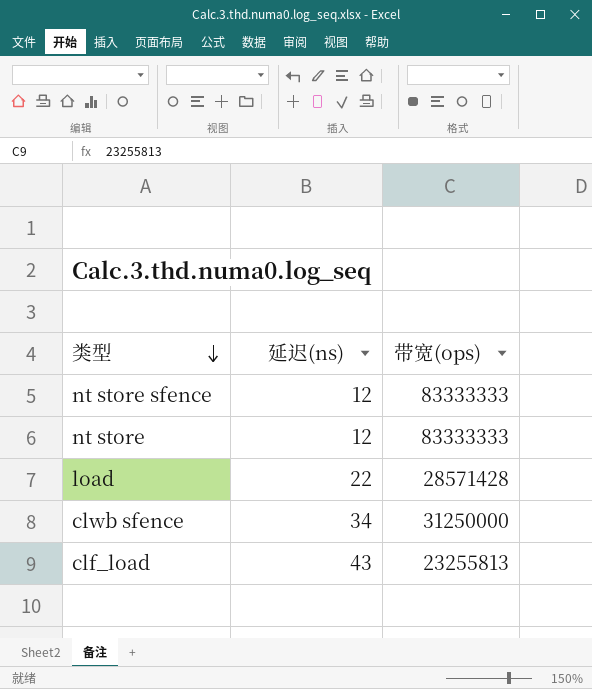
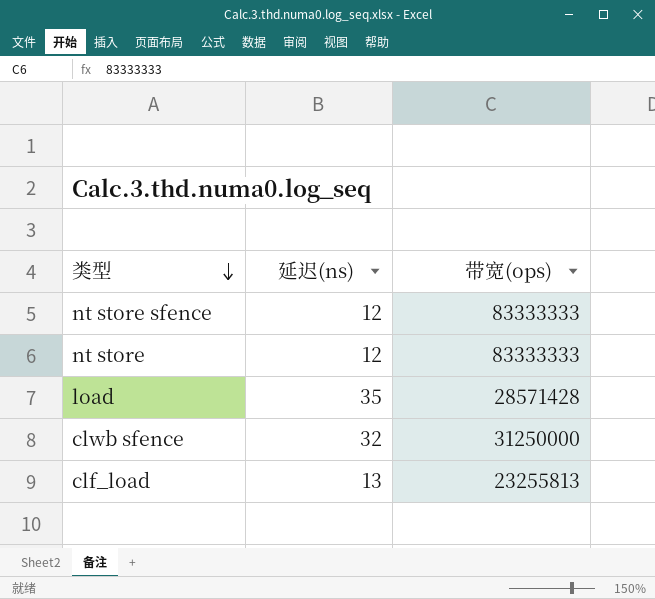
load | 延迟(ns): 22 -> 35
clwb sfence | 延迟(ns): 34 -> 32
clf_load | 延迟(ns): 43 -> 13

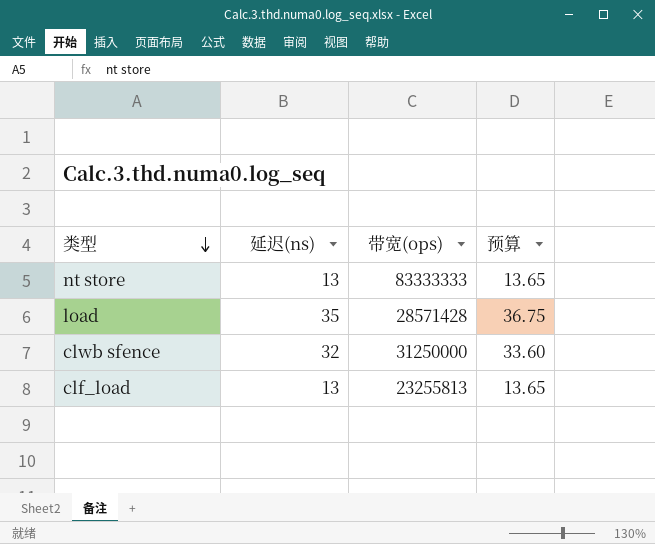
column 预算 | formula: none -> [延迟(ns)] * 1.05
row nt store sfence: 12 | 83333333 -> none
nt store | 延迟(ns): 12 -> 13

